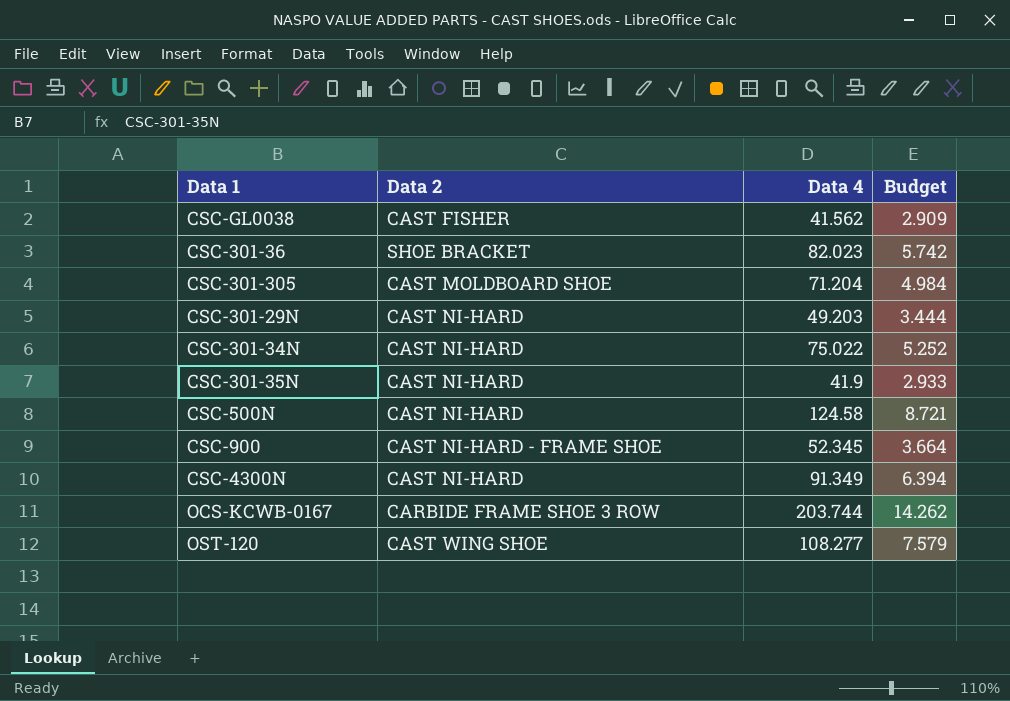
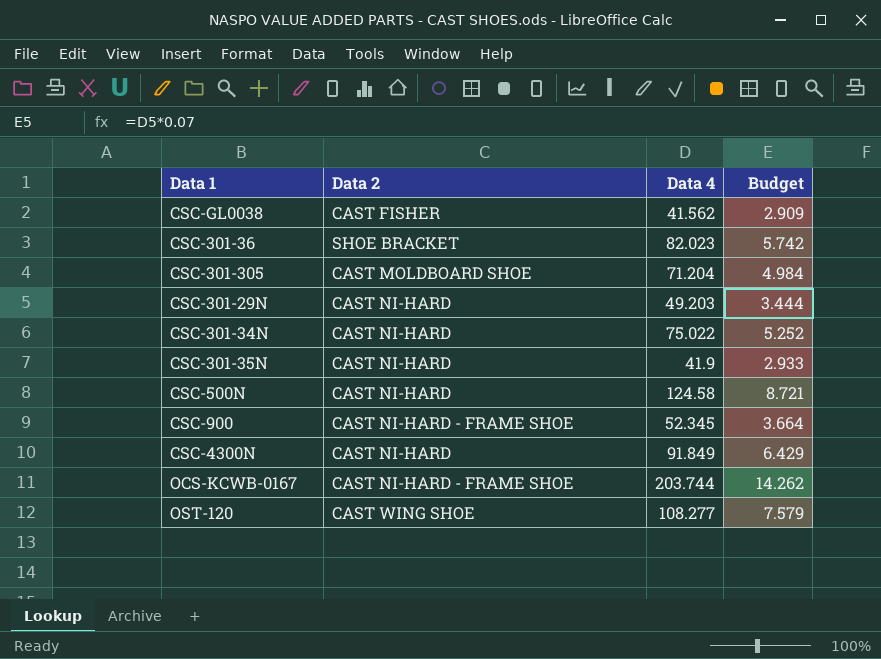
CSC-4300N | Data 4: 91.349 -> 91.849
CSC-4300N | Budget: 6.394 -> 6.429
OCS-KCWB-0167 | Data 2: CARBIDE FRAME SHOE 3 ROW -> CAST NI-HARD - FRAME SHOE

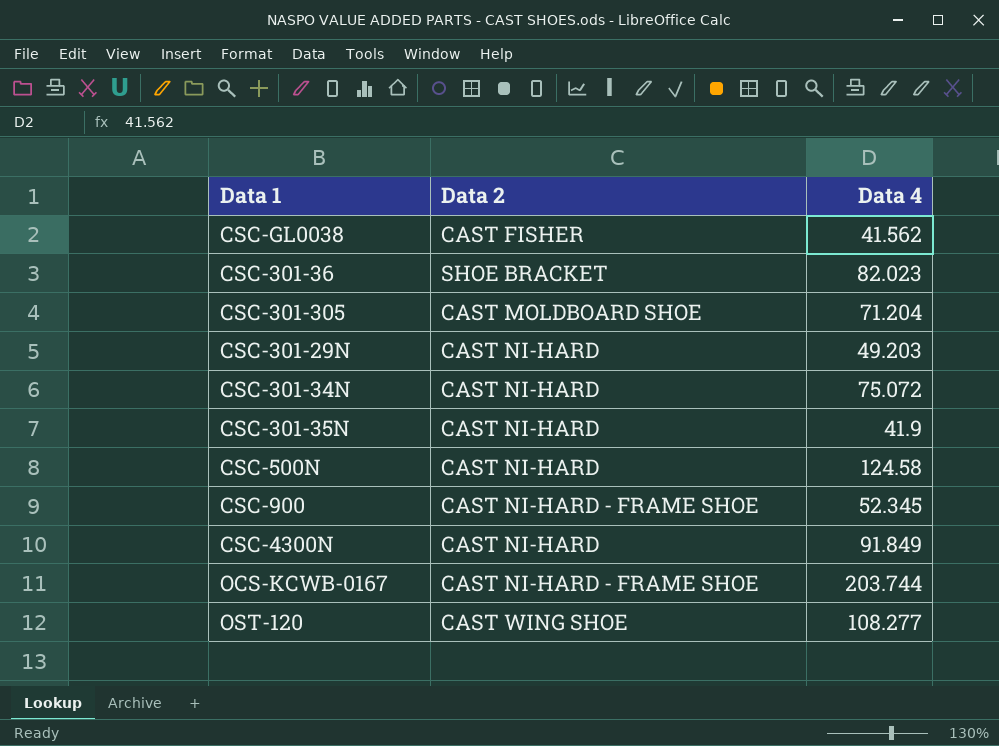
column Budget | formula: [Data 4] * 0.07 -> none
CSC-301-34N | Data 4: 75.022 -> 75.072

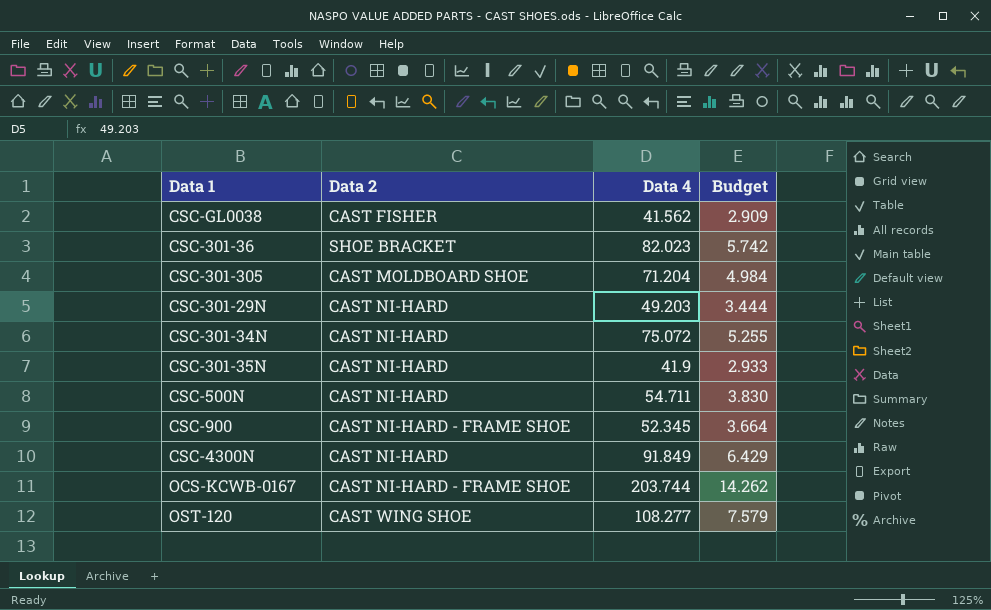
column Budget | formula: none -> [Data 4] * 0.07
CSC-500N | Data 4: 124.58 -> 54.711

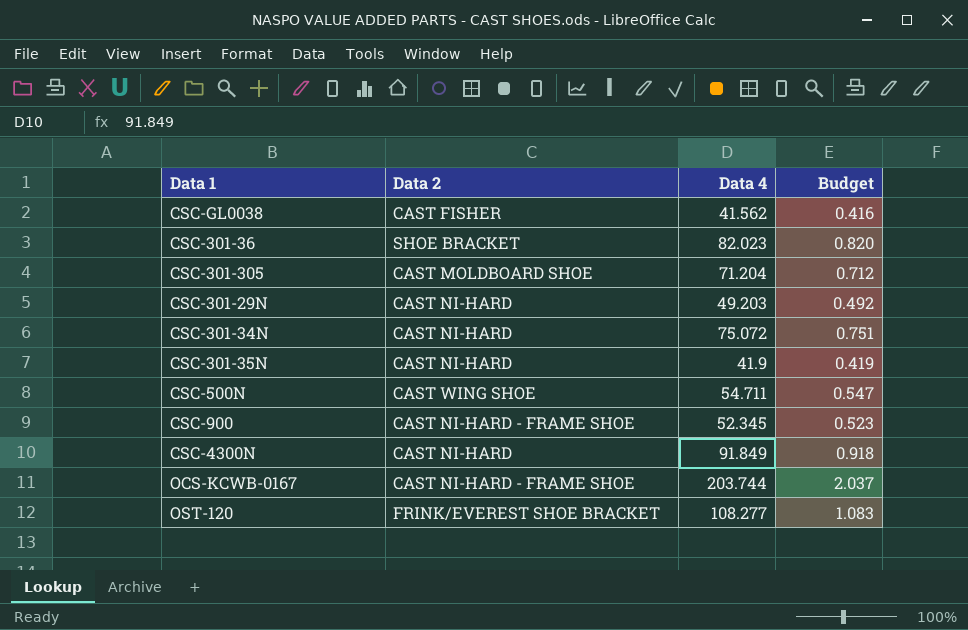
column Budget | formula: [Data 4] * 0.07 -> [Data 4] * 0.01
CSC-500N | Data 2: CAST NI-HARD -> CAST WING SHOE
OST-120 | Data 2: CAST WING SHOE -> FRINK/EVEREST SHOE BRACKET

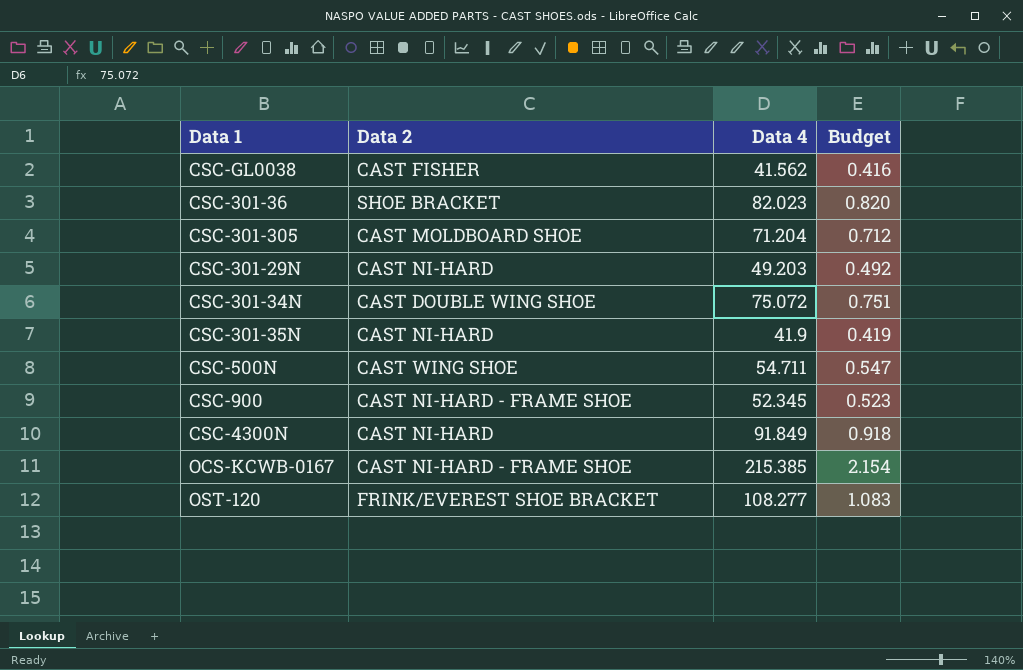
CSC-301-34N | Data 2: CAST NI-HARD -> CAST DOUBLE WING SHOE
OCS-KCWB-0167 | Data 4: 203.744 -> 215.385
OCS-KCWB-0167 | Budget: 2.037 -> 2.154

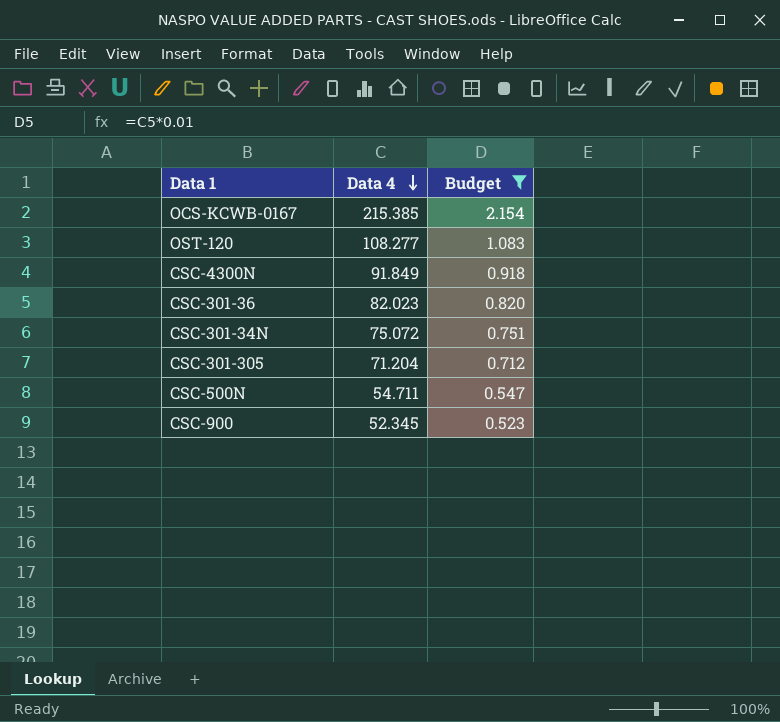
filter: none -> Budget >= 0.523
row order: none -> Data 4 descending
column Data 2 | position: 2 -> none

